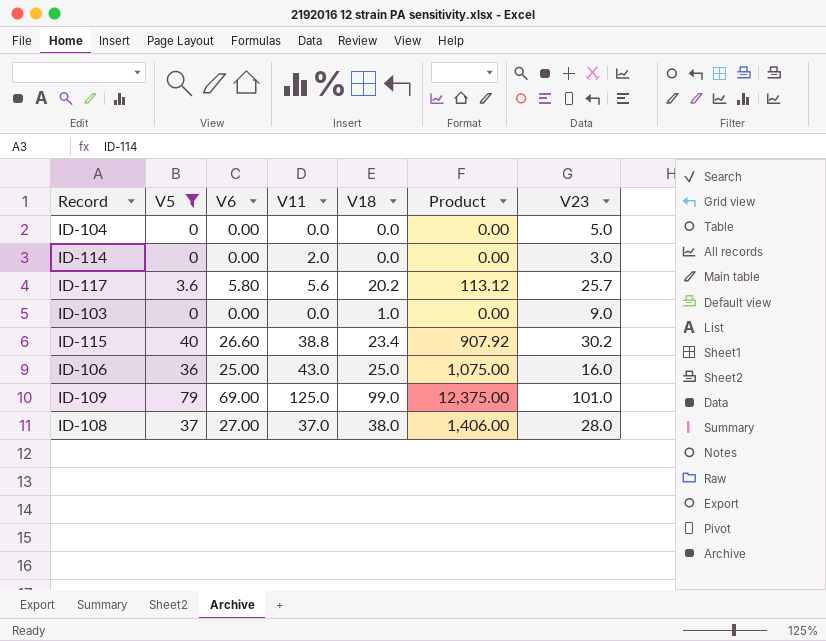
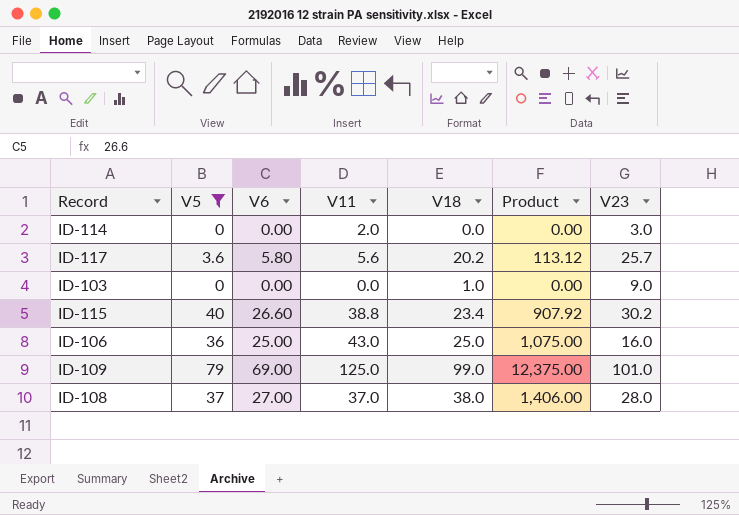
row ID-104: 0 | 0.00 | 0.0 | 0.0 | 0.00 | 5.0 -> none

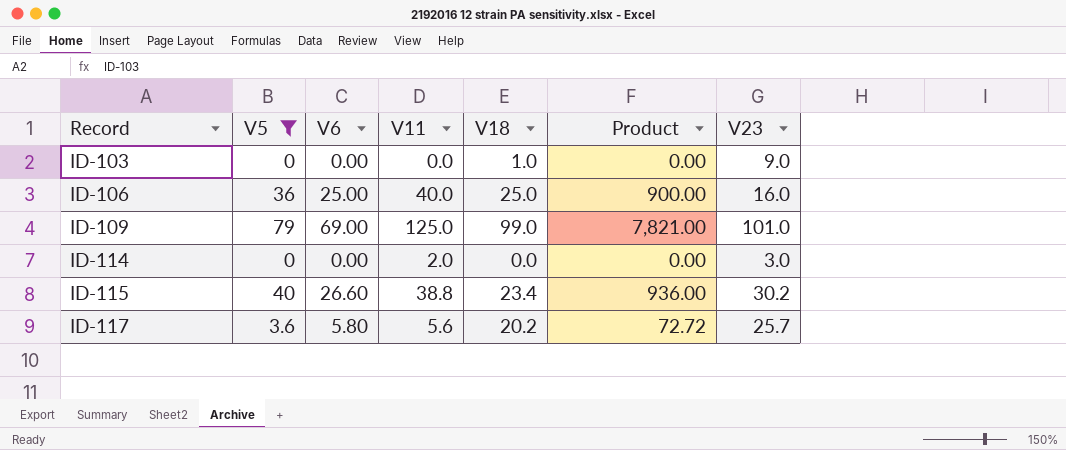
row order: none -> Record ascending
column Product | formula: [V11] * [V18] -> [V5] * [V18]
row ID-108: 37 | 27.00 | 37.0 | 38.0 | 1,406.00 | 28.0 -> none
ID-106 | V11: 43.0 -> 40.0

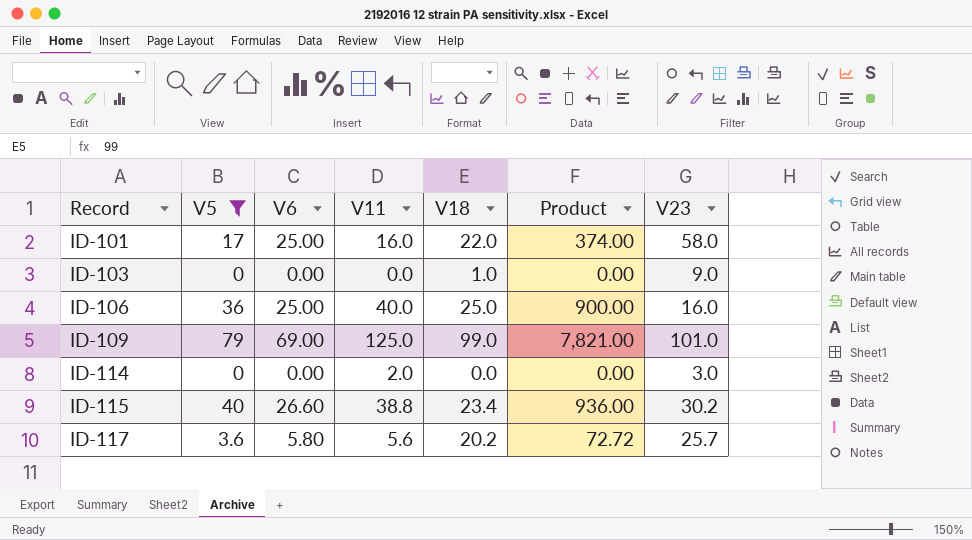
row ID-101: none -> 17 | 25.00 | 16.0 | 22.0 | 374.00 | 58.0

